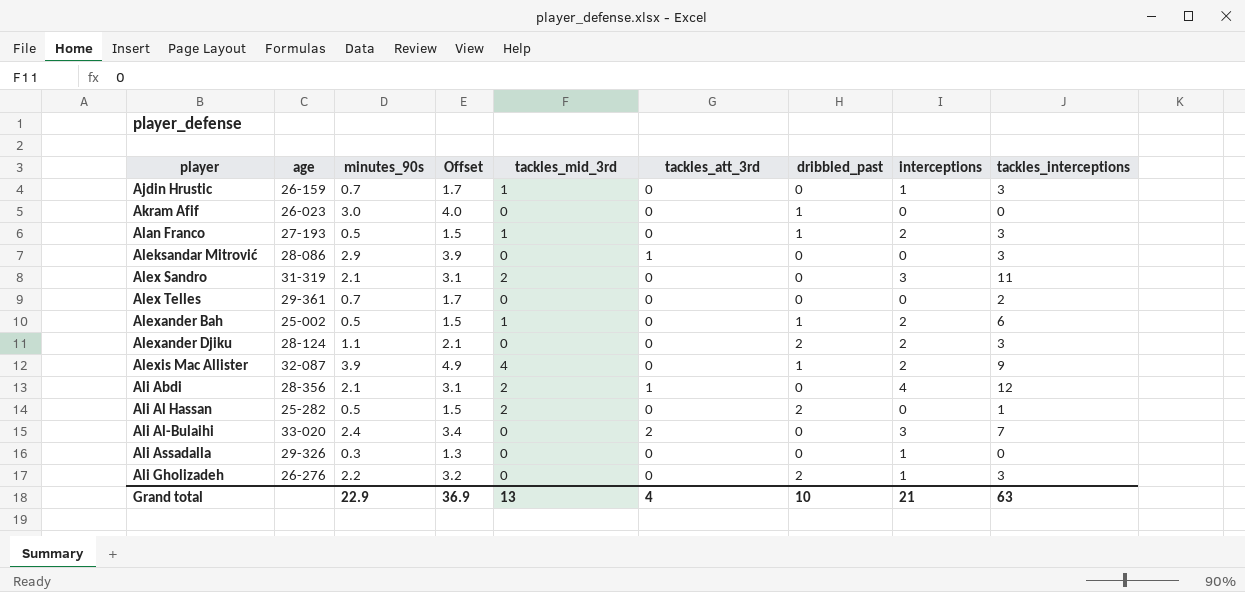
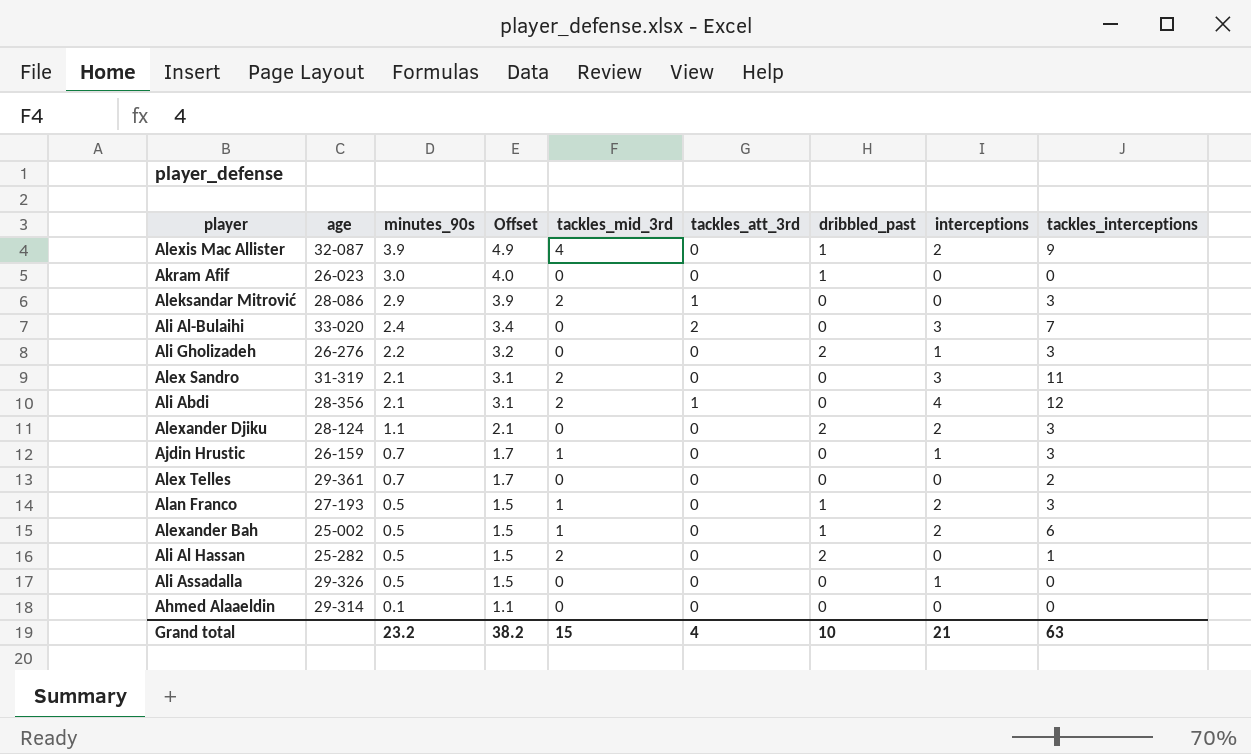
row order: player ascending -> minutes_90s descending
Aleksandar Mitrović | tackles_mid_3rd: 0 -> 2
Ali Assadalla | minutes_90s: 0.3 -> 0.5
Ali Assadalla | Offset: 1.3 -> 1.5
row Ahmed Alaaeldin: none -> 29-314 | 0.1 | 1.1 | 0 | 0 | 0 | 0 | 0
Grand total | minutes_90s: 22.9 -> 23.2
Grand total | Offset: 36.9 -> 38.2
Grand total | tackles_mid_3rd: 13 -> 15

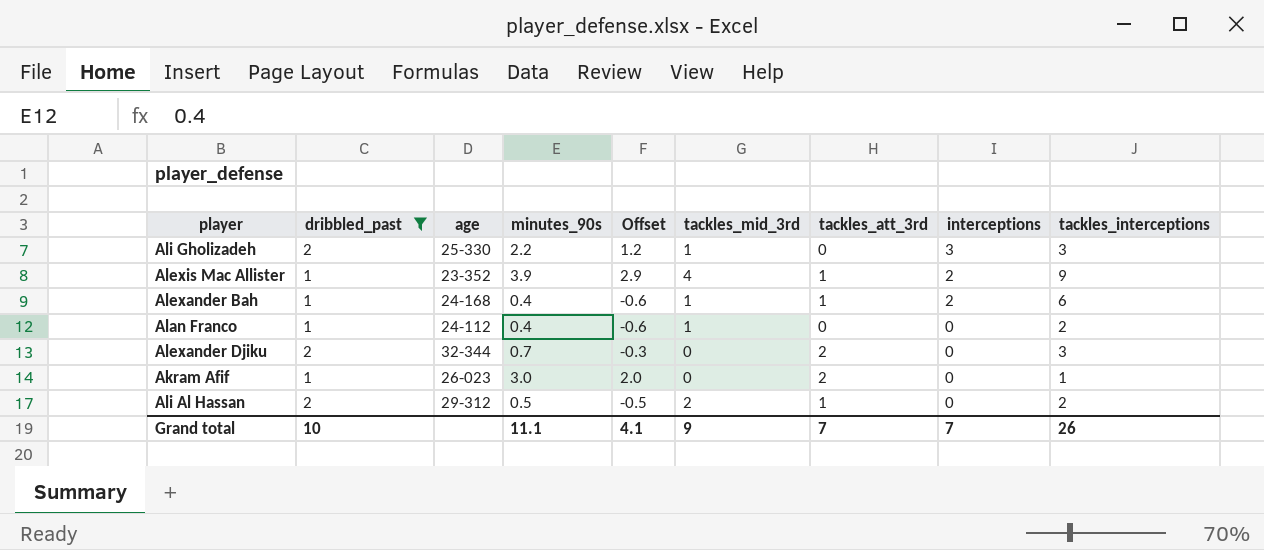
filter: none -> dribbled_past != 0
row order: minutes_90s descending -> interceptions descending
column dribbled_past | position: 7 -> 2
column Offset | formula: [minutes_90s] + 1 -> [minutes_90s] - 1
Ali Gholizadeh | age: 26-276 -> 25-330
Ali Gholizadeh | tackles_mid_3rd: 0 -> 1
Ali Gholizadeh | interceptions: 1 -> 3
Alexis Mac Allister | age: 32-087 -> 23-352
Alexis Mac Allister | tackles_att_3rd: 0 -> 1
Alexander Bah | age: 25-002 -> 24-168
Alexander Bah | minutes_90s: 0.5 -> 0.4
Alexander Bah | tackles_att_3rd: 0 -> 1
Alan Franco | age: 27-193 -> 24-112
Alan Franco | minutes_90s: 0.5 -> 0.4
Alan Franco | interceptions: 2 -> 0
Alan Franco | tackles_interceptions: 3 -> 2
Alexander Djiku | age: 28-124 -> 32-344
Alexander Djiku | minutes_90s: 1.1 -> 0.7
Alexander Djiku | tackles_att_3rd: 0 -> 2
Alexander Djiku | interceptions: 2 -> 0
Akram Afif | tackles_att_3rd: 0 -> 2
Akram Afif | tackles_interceptions: 0 -> 1
Ali Al Hassan | age: 25-282 -> 29-312
Ali Al Hassan | tackles_att_3rd: 0 -> 1
Ali Al Hassan | tackles_interceptions: 1 -> 2
Grand total | minutes_90s: 23.2 -> 11.1
Grand total | Offset: 38.2 -> 4.1
Grand total | tackles_mid_3rd: 15 -> 9
Grand total | tackles_att_3rd: 4 -> 7
Grand total | interceptions: 21 -> 7
Grand total | tackles_interceptions: 63 -> 26

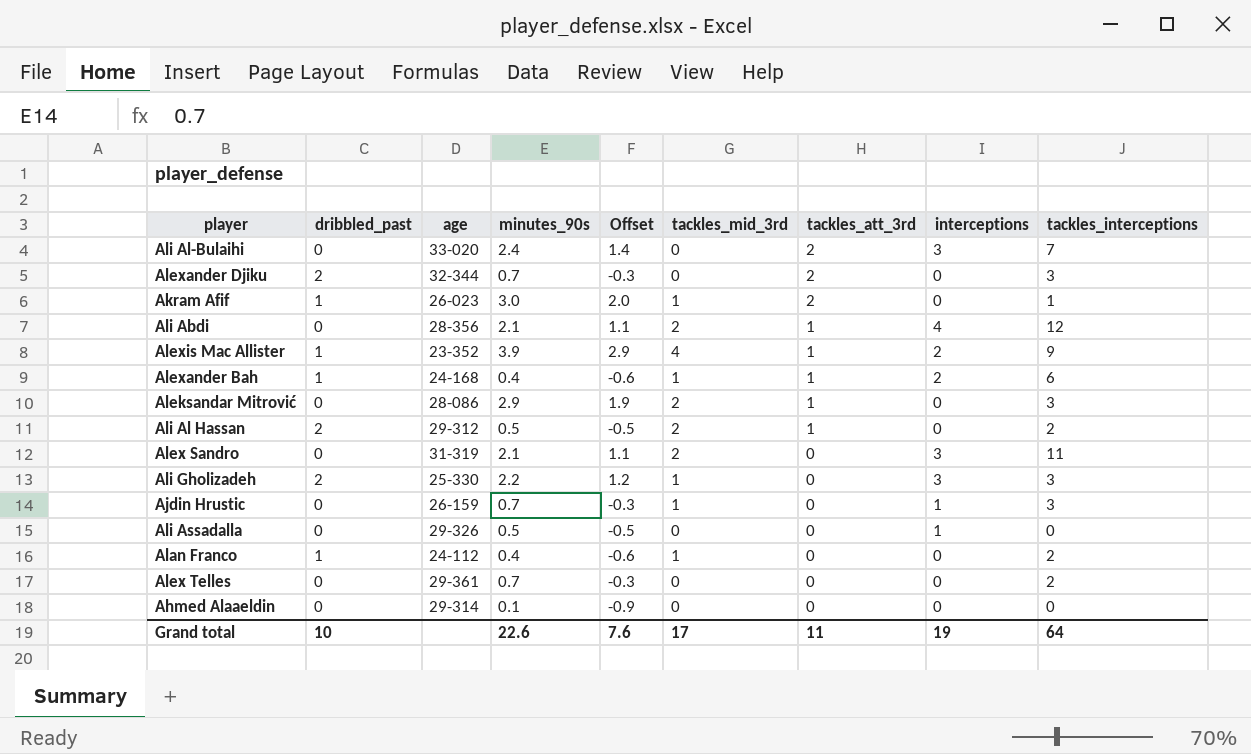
filter: dribbled_past != 0 -> none
row order: interceptions descending -> tackles_att_3rd descending
Akram Afif | tackles_mid_3rd: 0 -> 1
Grand total | minutes_90s: 11.1 -> 22.6
Grand total | Offset: 4.1 -> 7.6
Grand total | tackles_mid_3rd: 9 -> 17
Grand total | tackles_att_3rd: 7 -> 11
Grand total | interceptions: 7 -> 19
Grand total | tackles_interceptions: 26 -> 64

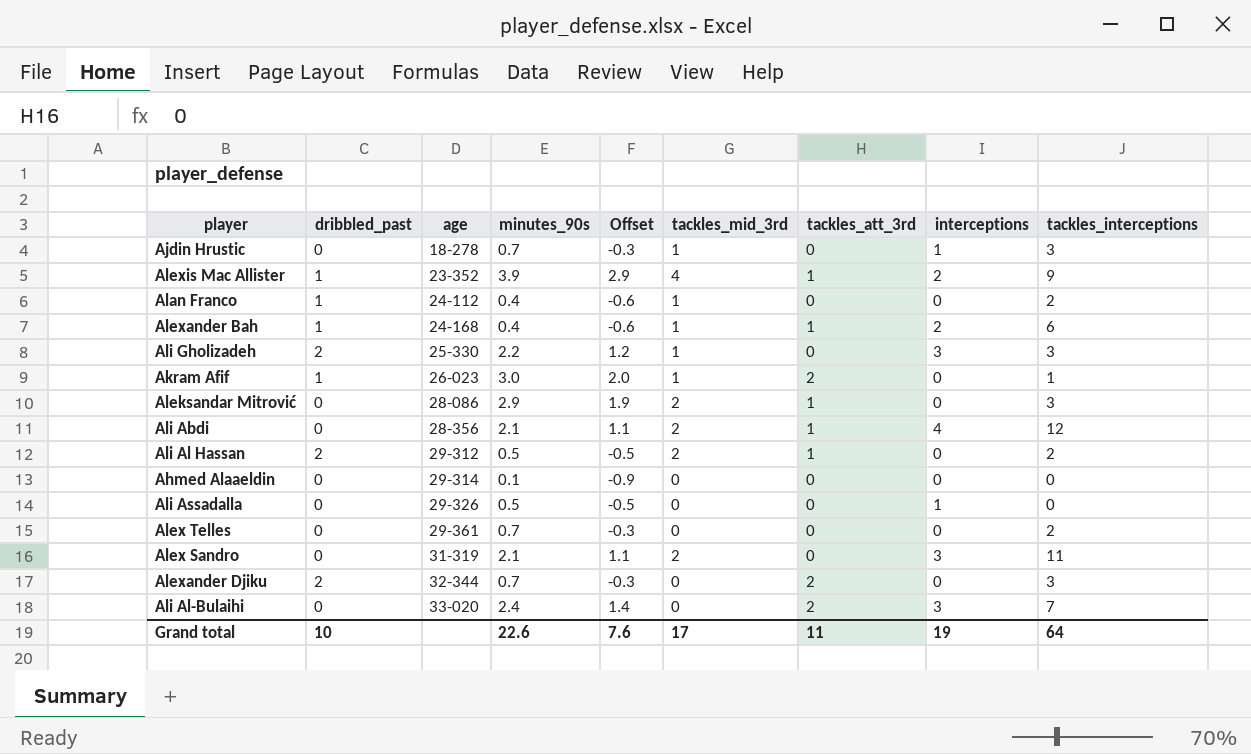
row order: tackles_att_3rd descending -> age ascending
Ajdin Hrustic | age: 26-159 -> 18-278

